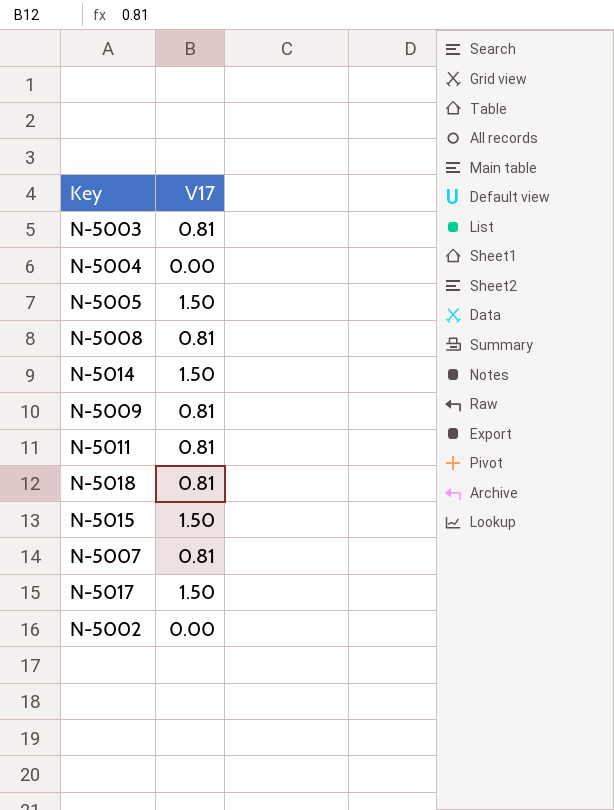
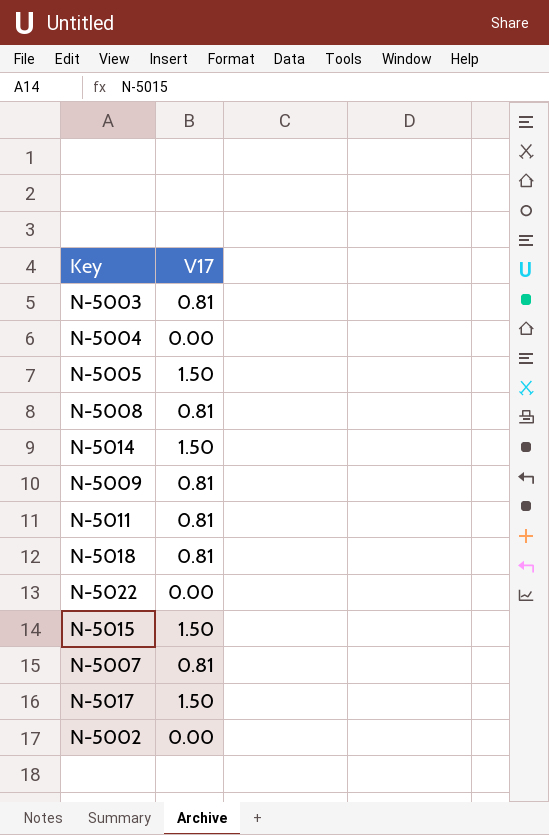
row N-5022: none -> 0.00

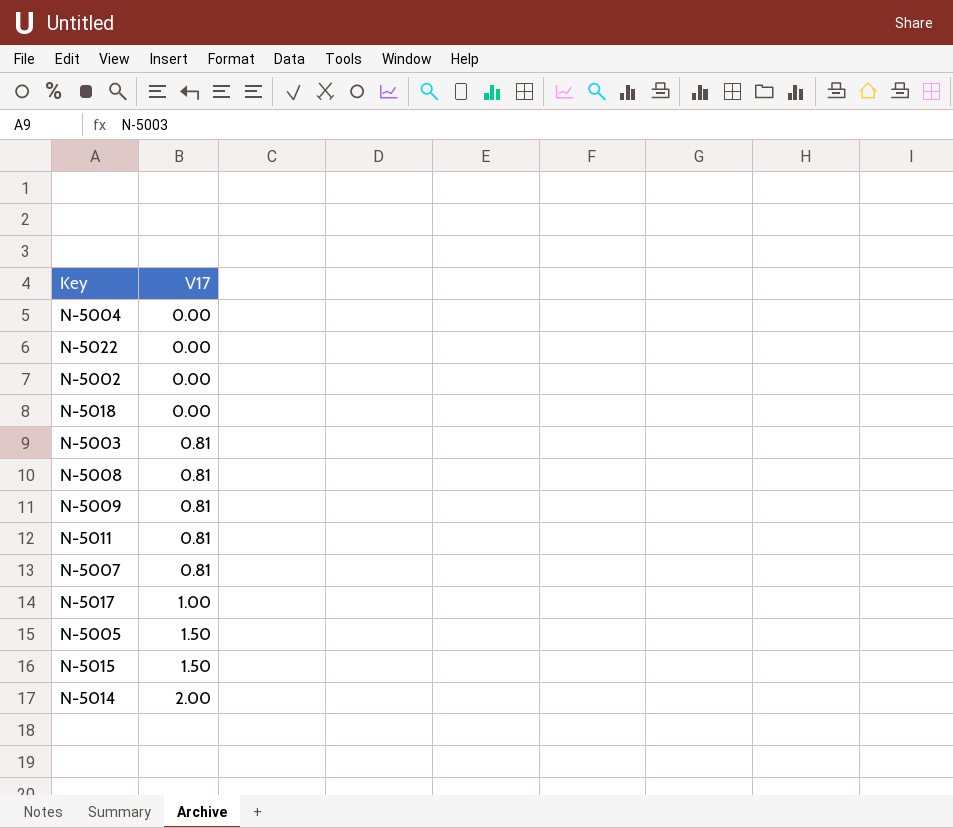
row order: none -> V17 ascending
N-5018 | V17: 0.81 -> 0.00
N-5017 | V17: 1.50 -> 1.00
N-5014 | V17: 1.50 -> 2.00

